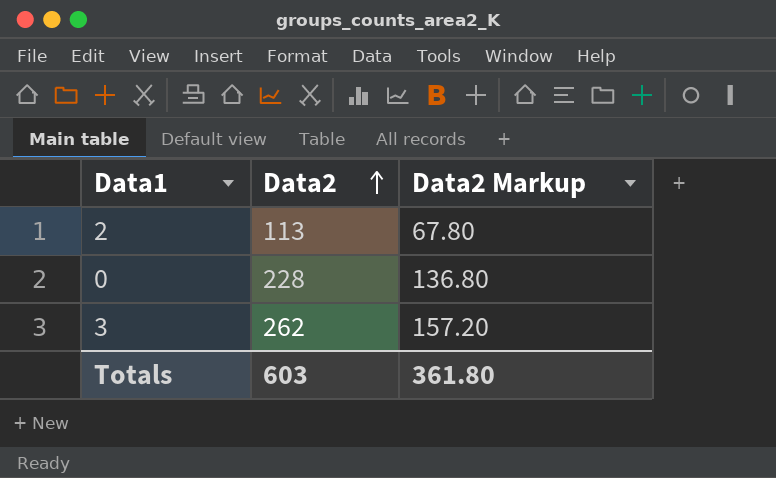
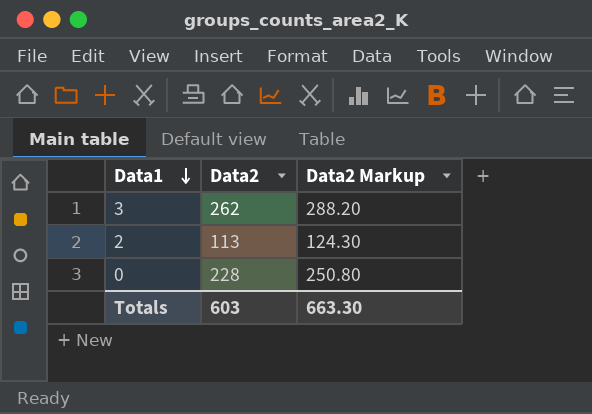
row order: Data2 ascending -> Data1 descending
column Data2 Markup | formula: [Data2] * 0.6 -> [Data2] * 1.1
Totals | Data2 Markup: 361.80 -> 663.30

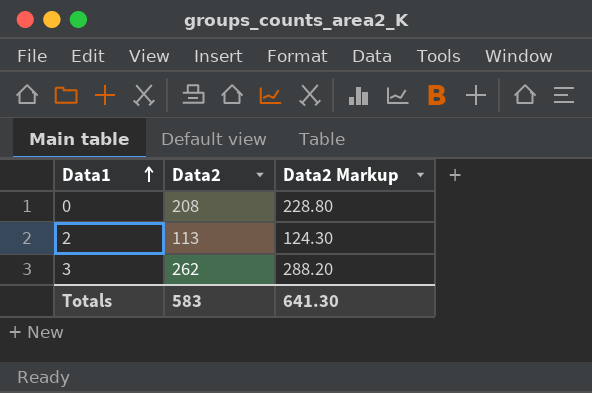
row order: Data1 descending -> Data1 ascending
0 | Data2: 228 -> 208
0 | Data2 Markup: 250.80 -> 228.80
Totals | Data2: 603 -> 583
Totals | Data2 Markup: 663.30 -> 641.30

